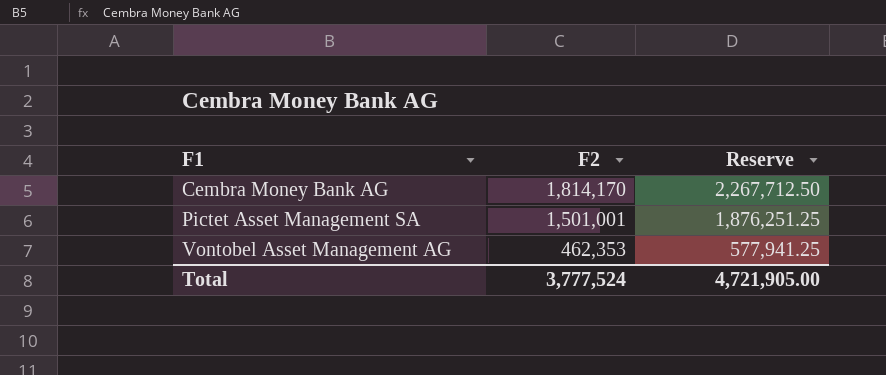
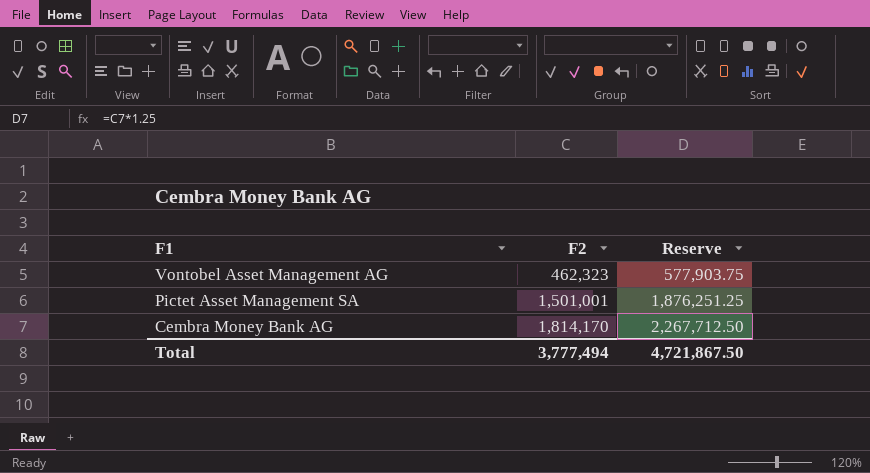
row order: F1 ascending -> F1 descending
Vontobel Asset Management AG | F2: 462,353 -> 462,323
Vontobel Asset Management AG | Reserve: 577,941.25 -> 577,903.75
Total | F2: 3,777,524 -> 3,777,494
Total | Reserve: 4,721,905.00 -> 4,721,867.50

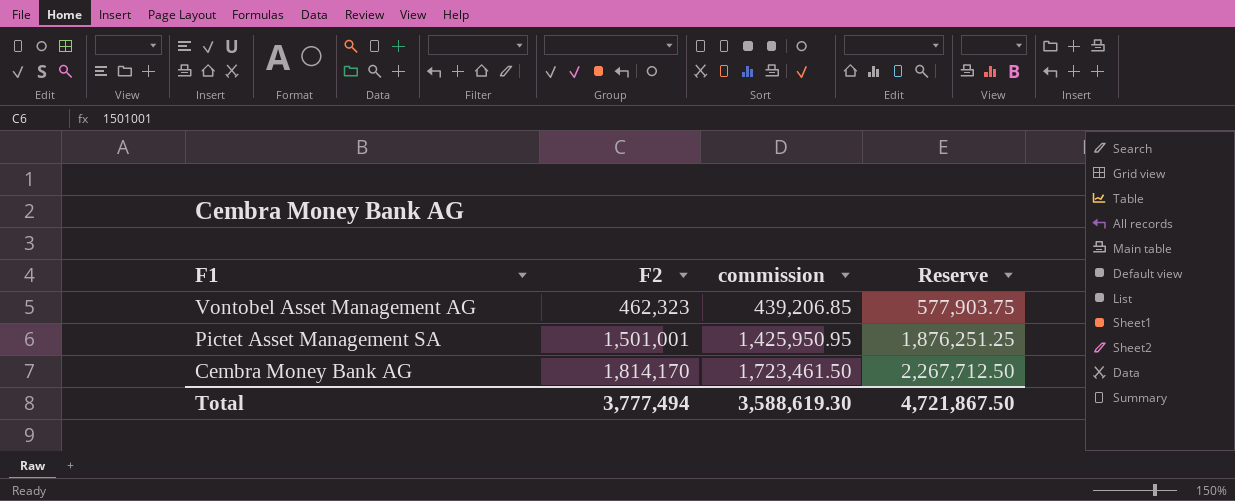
column commission | formula: none -> [F2] * 0.95

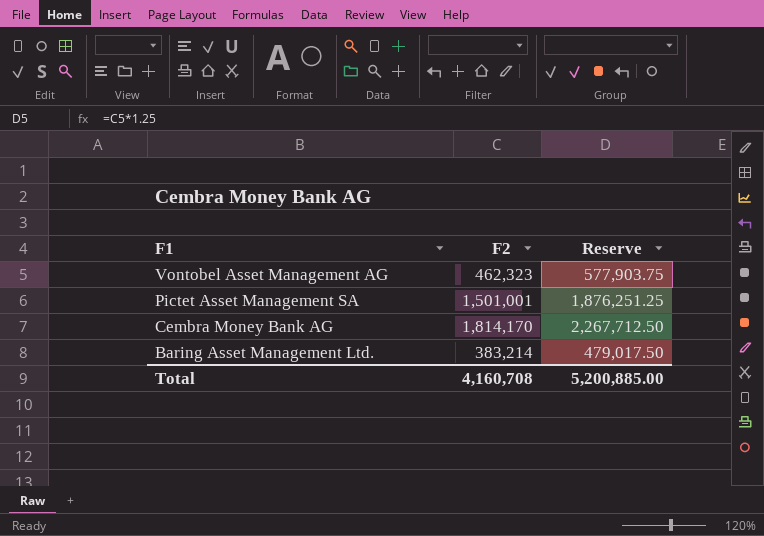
column commission | formula: [F2] * 0.95 -> none
row Baring Asset Management Ltd.: none -> 383,214 | 479,017.50
Total | F2: 3,777,494 -> 4,160,708
Total | Reserve: 4,721,867.50 -> 5,200,885.00

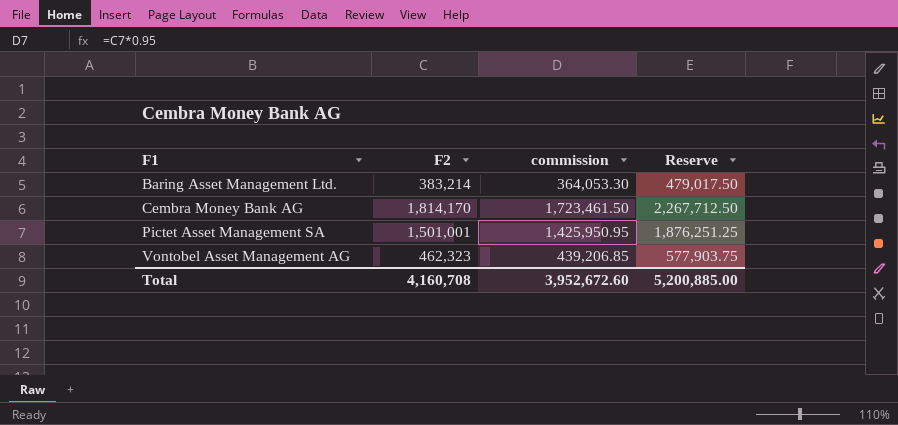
row order: F1 descending -> F1 ascending
column commission | formula: none -> [F2] * 0.95

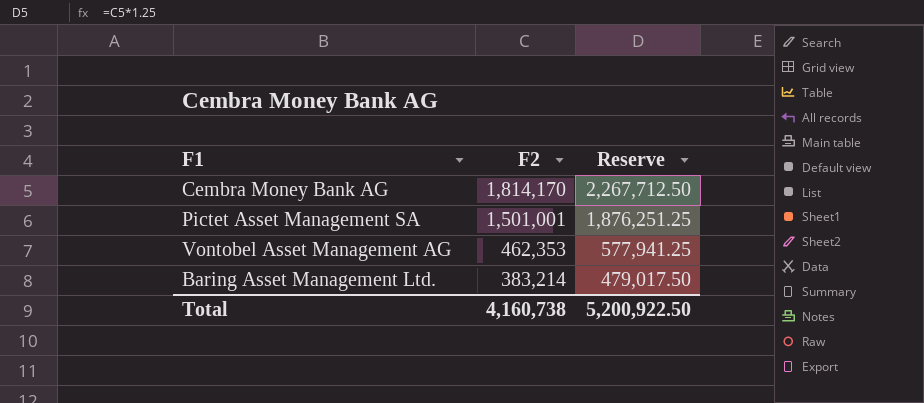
row order: F1 ascending -> F2 descending
column commission | formula: [F2] * 0.95 -> none
Vontobel Asset Management AG | F2: 462,323 -> 462,353
Vontobel Asset Management AG | Reserve: 577,903.75 -> 577,941.25
Total | F2: 4,160,708 -> 4,160,738
Total | Reserve: 5,200,885.00 -> 5,200,922.50

